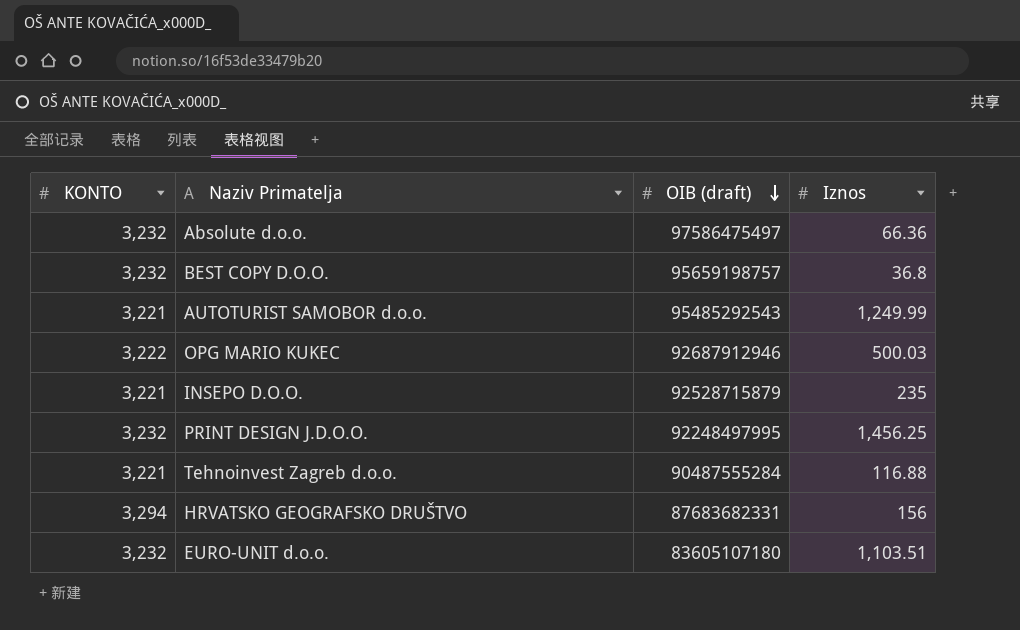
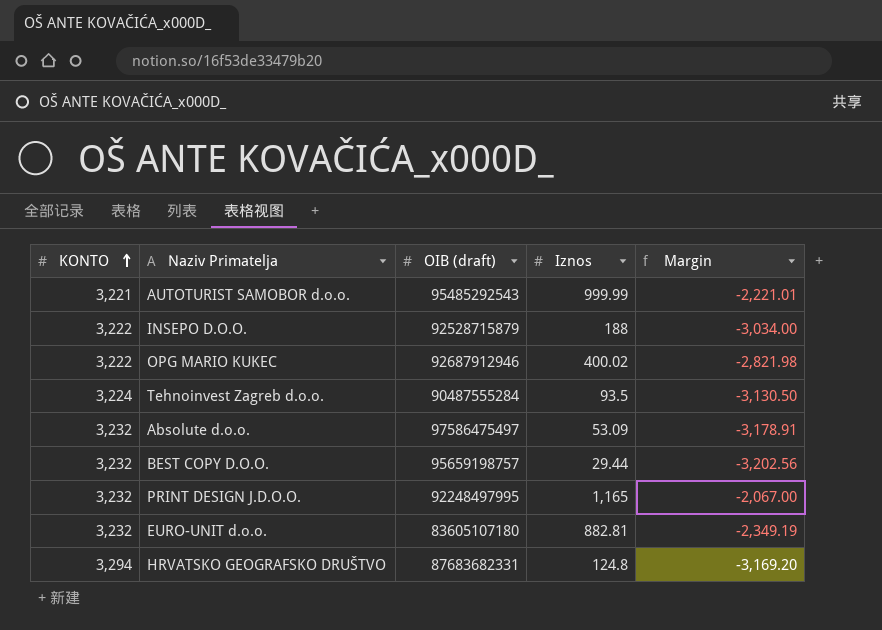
row order: OIB (draft) descending -> KONTO ascending
column Margin | formula: none -> [Iznos] - [KONTO]
AUTOTURIST SAMOBOR d.o.o. | Iznos: 1,249.99 -> 999.99
INSEPO D.O.O. | KONTO: 3,221 -> 3,222
INSEPO D.O.O. | Iznos: 235 -> 188
OPG MARIO KUKEC | Iznos: 500.03 -> 400.02
Tehnoinvest Zagreb d.o.o. | KONTO: 3,221 -> 3,224
Tehnoinvest Zagreb d.o.o. | Iznos: 116.88 -> 93.5
Absolute d.o.o. | Iznos: 66.36 -> 53.09
BEST COPY D.O.O. | Iznos: 36.8 -> 29.44
PRINT DESIGN J.D.O.O. | Iznos: 1,456.25 -> 1,165
EURO-UNIT d.o.o. | Iznos: 1,103.51 -> 882.81
HRVATSKO GEOGRAFSKO DRUŠTVO | Iznos: 156 -> 124.8

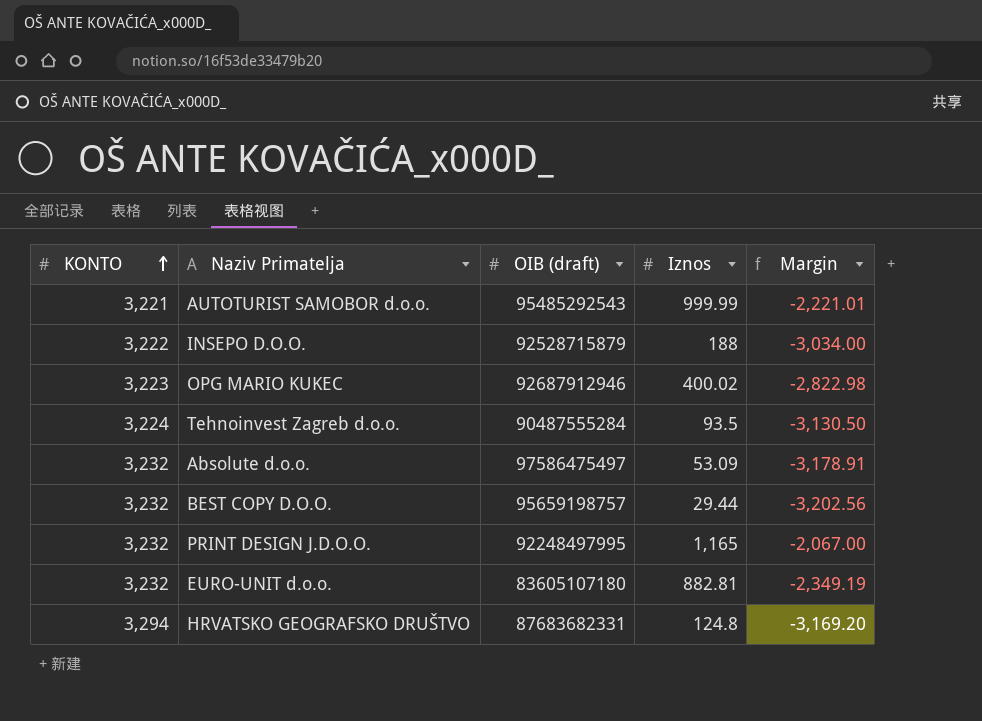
OPG MARIO KUKEC | KONTO: 3,222 -> 3,223
OPG MARIO KUKEC | Margin: -2,821.98 -> -2,822.98

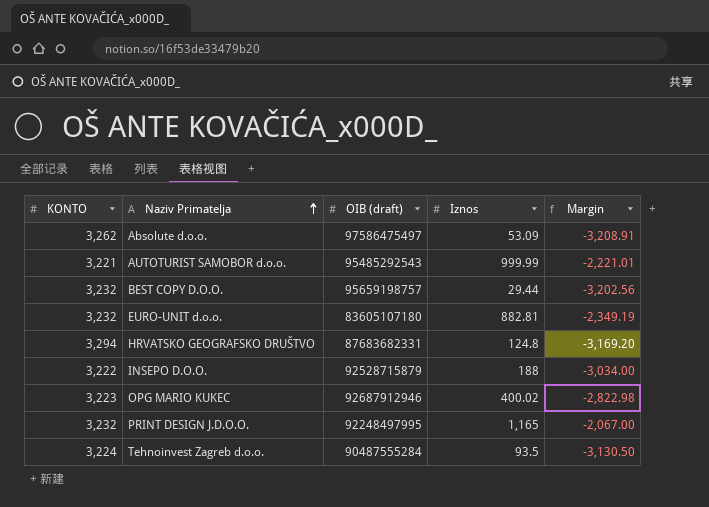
row order: KONTO ascending -> Naziv Primatelja ascending
Absolute d.o.o. | KONTO: 3,232 -> 3,262
Absolute d.o.o. | Margin: -3,178.91 -> -3,208.91

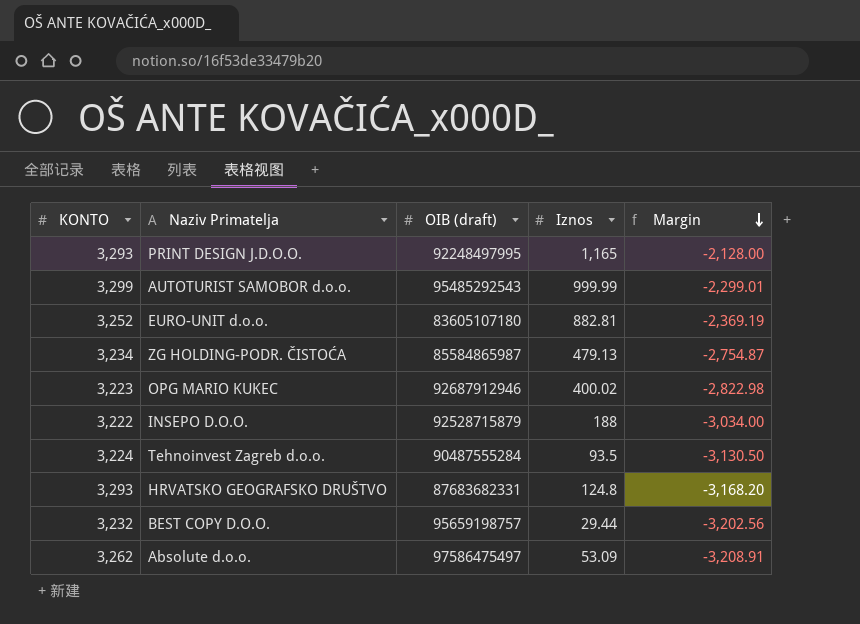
row order: Naziv Primatelja ascending -> Margin descending
PRINT DESIGN J.D.O.O. | KONTO: 3,232 -> 3,293
PRINT DESIGN J.D.O.O. | Margin: -2,067.00 -> -2,128.00
AUTOTURIST SAMOBOR d.o.o. | KONTO: 3,221 -> 3,299
AUTOTURIST SAMOBOR d.o.o. | Margin: -2,221.01 -> -2,299.01
EURO-UNIT d.o.o. | KONTO: 3,232 -> 3,252
EURO-UNIT d.o.o. | Margin: -2,349.19 -> -2,369.19
row ZG HOLDING-PODR. ČISTOĆA: none -> 3,234 | 85584865987 | 479.13 | -2,754.87
HRVATSKO GEOGRAFSKO DRUŠTVO | KONTO: 3,294 -> 3,293
HRVATSKO GEOGRAFSKO DRUŠTVO | Margin: -3,169.20 -> -3,168.20

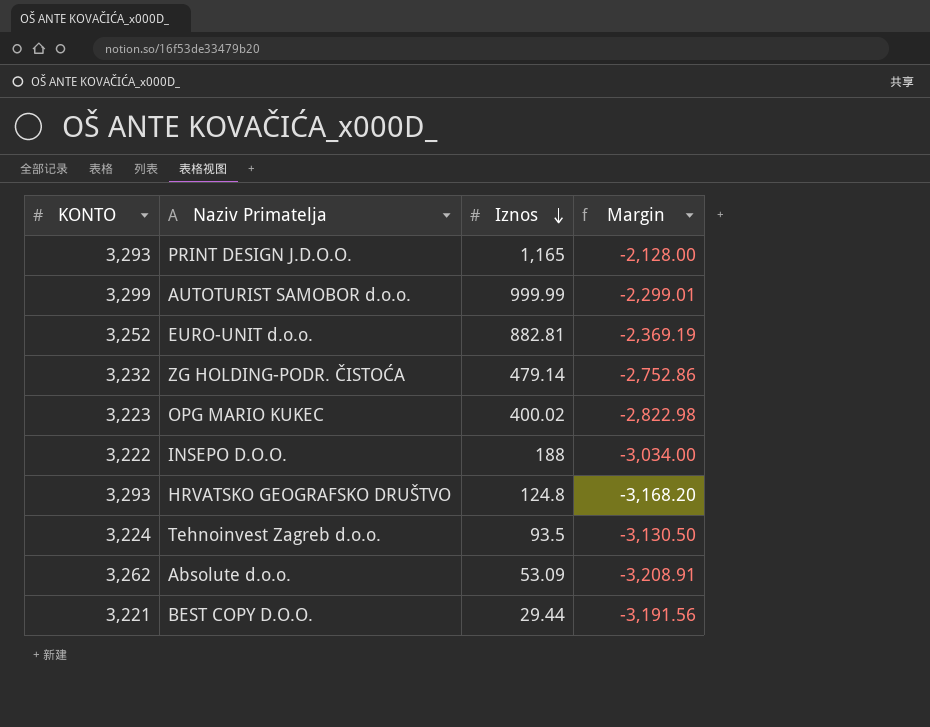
row order: Margin descending -> Iznos descending
column OIB (draft) | position: 3 -> none
ZG HOLDING-PODR. ČISTOĆA | KONTO: 3,234 -> 3,232
ZG HOLDING-PODR. ČISTOĆA | Iznos: 479.13 -> 479.14
ZG HOLDING-PODR. ČISTOĆA | Margin: -2,754.87 -> -2,752.86
BEST COPY D.O.O. | KONTO: 3,232 -> 3,221
BEST COPY D.O.O. | Margin: -3,202.56 -> -3,191.56

